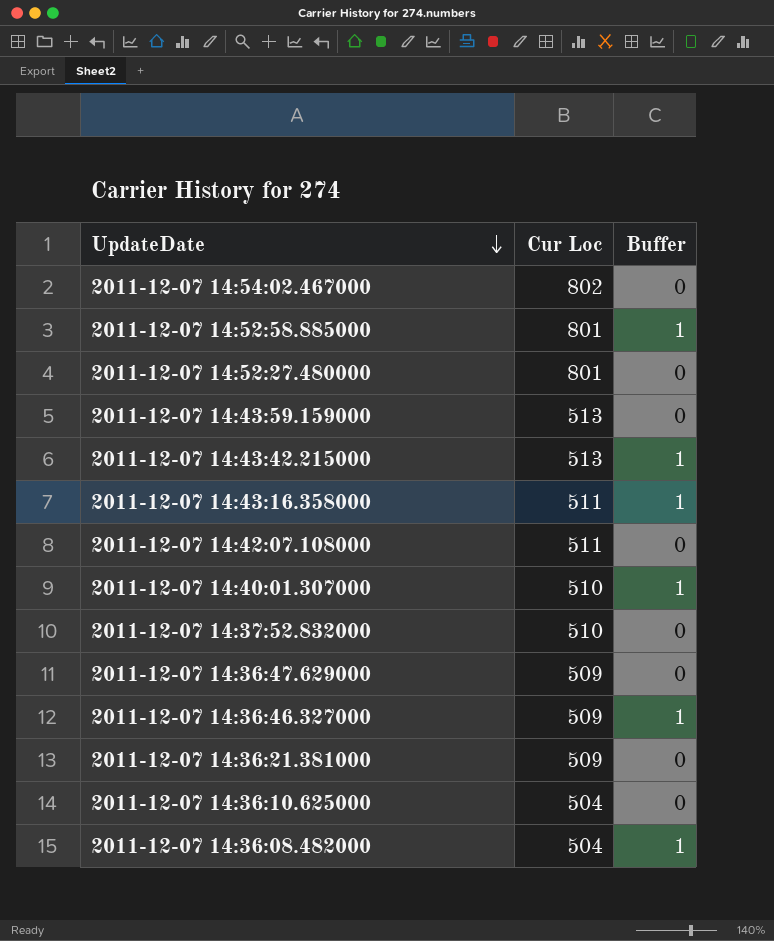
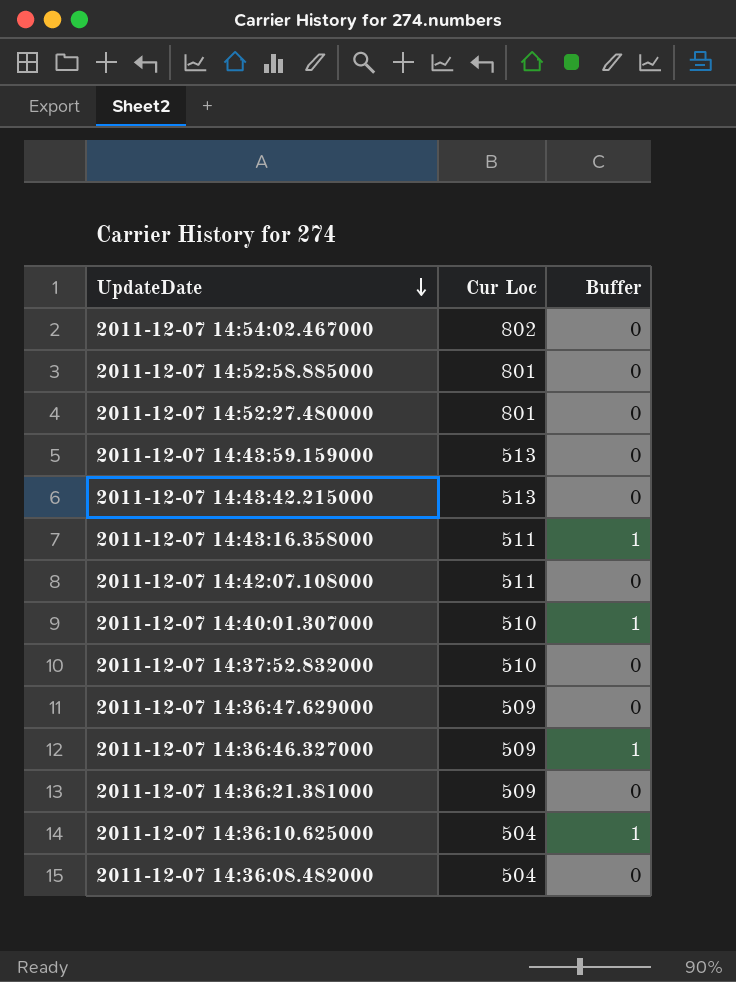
2011-12-07 14:52:58.885000 | Buffer: 1 -> 0
2011-12-07 14:43:42.215000 | Buffer: 1 -> 0
2011-12-07 14:36:10.625000 | Buffer: 0 -> 1
2011-12-07 14:36:08.482000 | Buffer: 1 -> 0

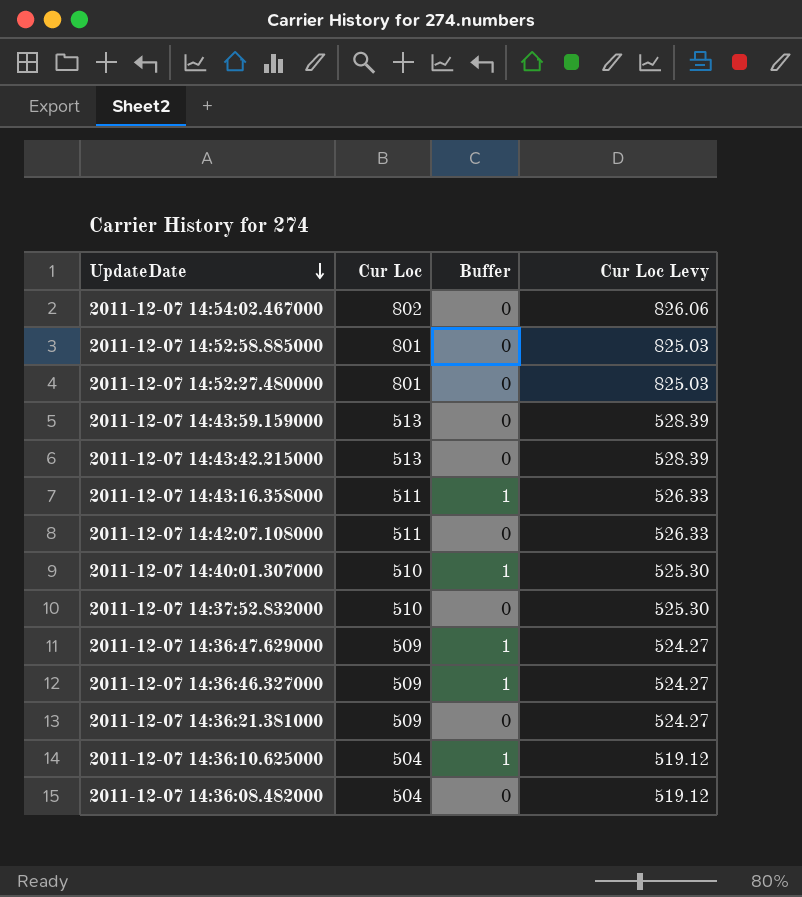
column Cur Loc Levy | formula: none -> [Cur Loc] * 1.03
2011-12-07 14:36:47.629000 | Buffer: 0 -> 1

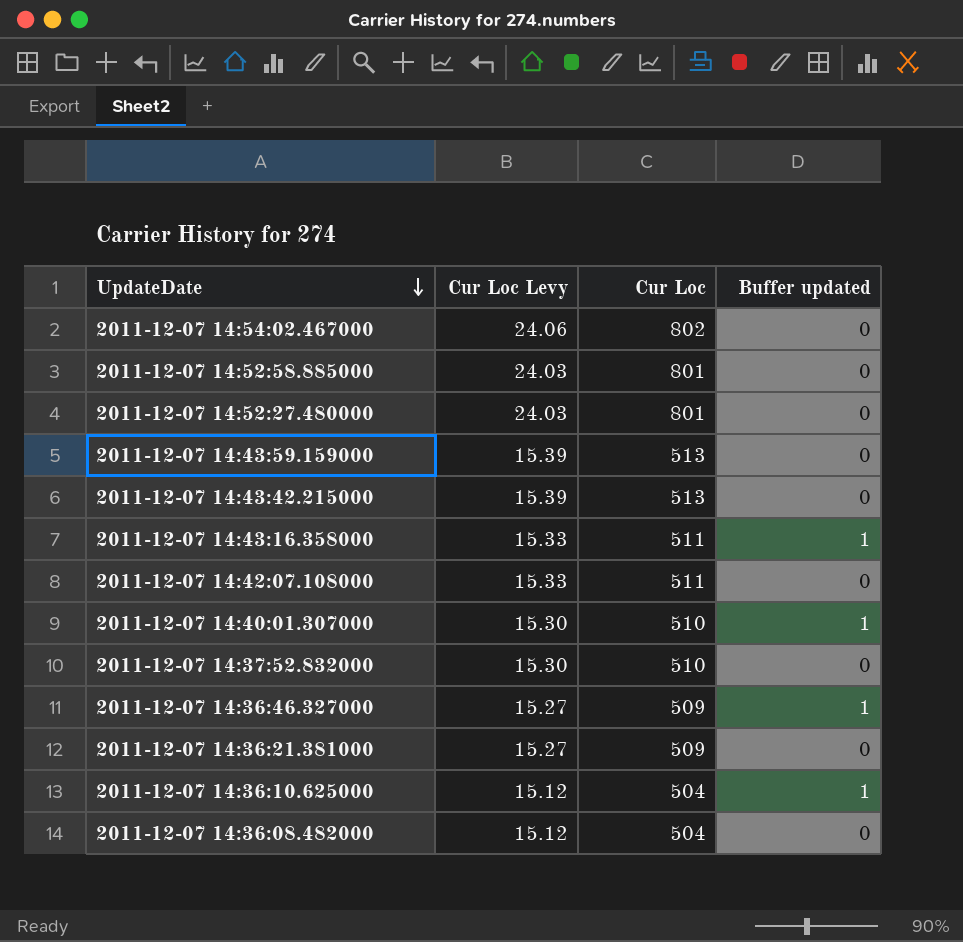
column Cur Loc Levy | formula: [Cur Loc] * 1.03 -> [Cur Loc] * 0.03
column Cur Loc Levy | position: 4 -> 2
column name: Buffer -> Buffer updated
row 2011-12-07 14:36:47.629000: 509 | 1 | 524.27 -> none

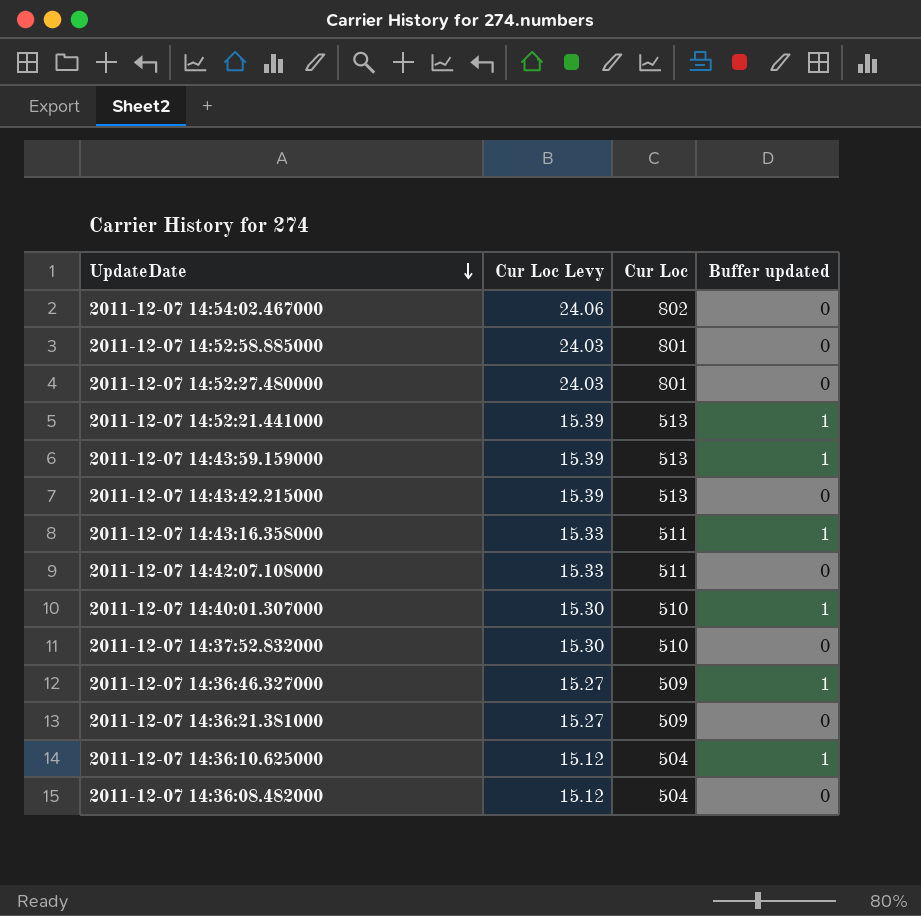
row 2011-12-07 14:52:21.441000: none -> 15.39 | 513 | 1
2011-12-07 14:43:59.159000 | Buffer updated: 0 -> 1

